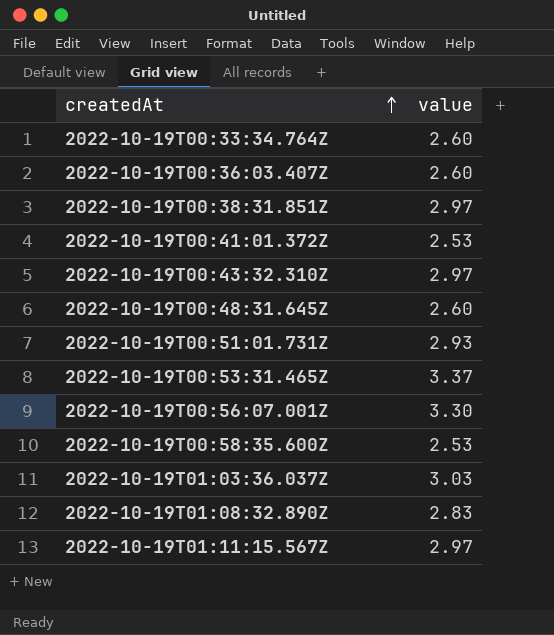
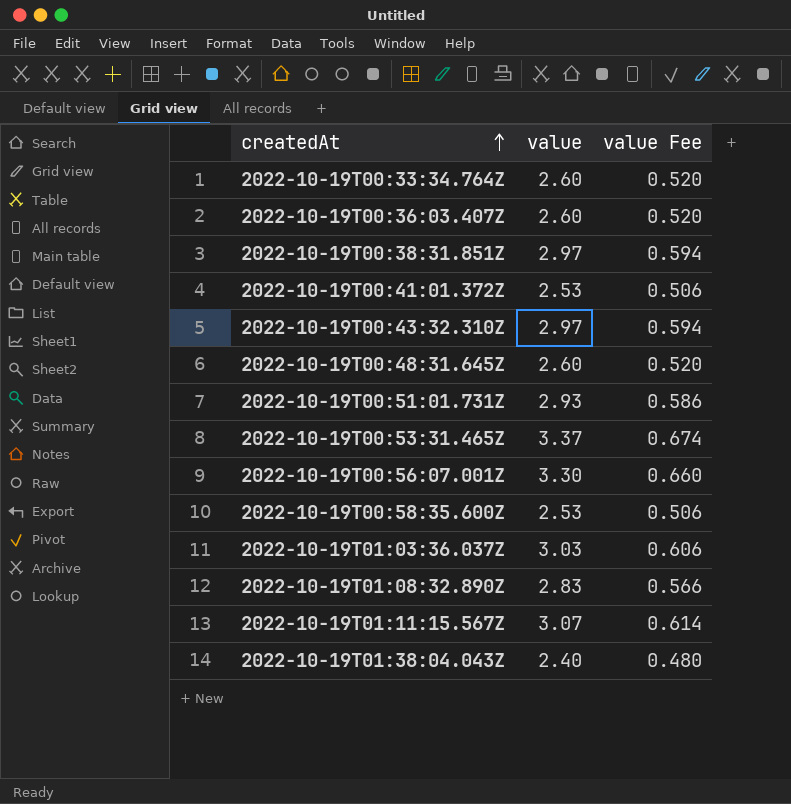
column value Fee | formula: none -> [value] * 0.2
2022-10-19T01:11:15.567Z | value: 2.97 -> 3.07
row 2022-10-19T01:38:04.043Z: none -> 2.40 | 0.480

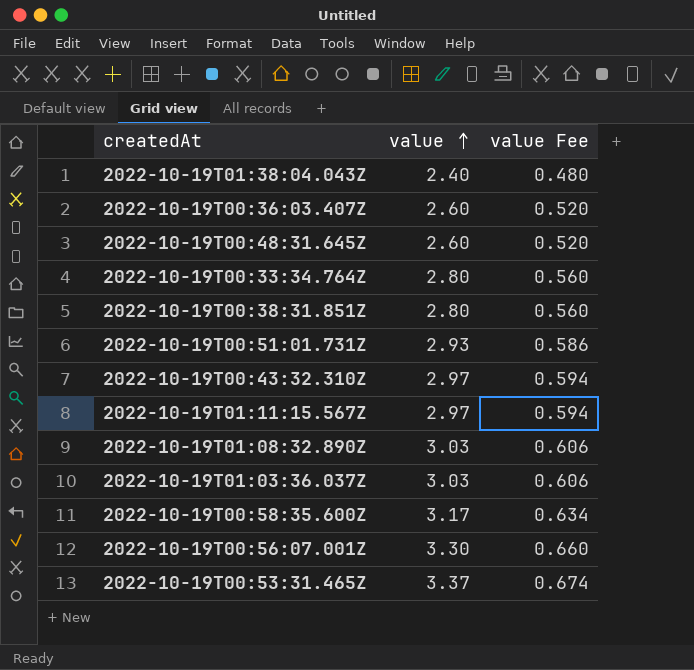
row order: createdAt ascending -> value ascending
row 2022-10-19T00:41:01.372Z: 2.53 | 0.506 -> none
2022-10-19T00:33:34.764Z | value: 2.60 -> 2.80
2022-10-19T00:33:34.764Z | value Fee: 0.520 -> 0.560
2022-10-19T00:38:31.851Z | value: 2.97 -> 2.80
2022-10-19T00:38:31.851Z | value Fee: 0.594 -> 0.560
2022-10-19T01:11:15.567Z | value: 3.07 -> 2.97
2022-10-19T01:11:15.567Z | value Fee: 0.614 -> 0.594
2022-10-19T01:08:32.890Z | value: 2.83 -> 3.03
2022-10-19T01:08:32.890Z | value Fee: 0.566 -> 0.606
2022-10-19T00:58:35.600Z | value: 2.53 -> 3.17
2022-10-19T00:58:35.600Z | value Fee: 0.506 -> 0.634

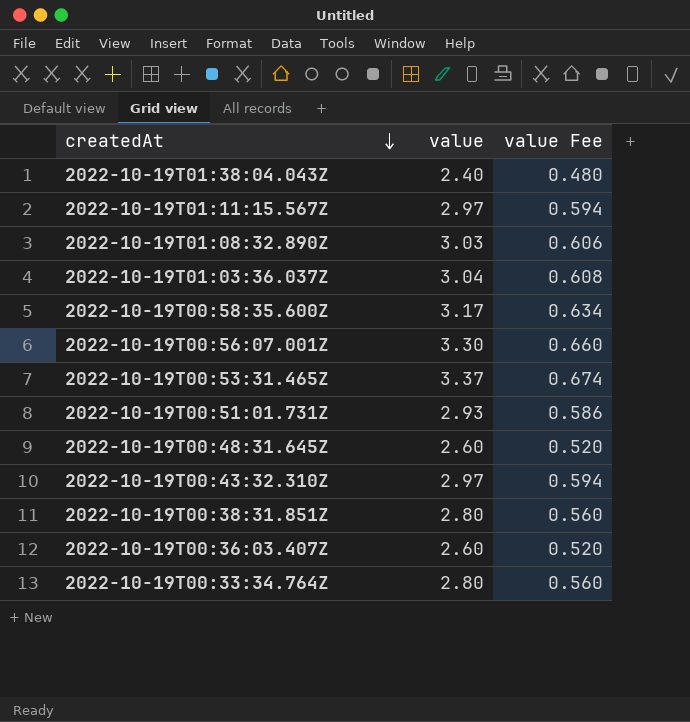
row order: value ascending -> createdAt descending
2022-10-19T01:03:36.037Z | value: 3.03 -> 3.04
2022-10-19T01:03:36.037Z | value Fee: 0.606 -> 0.608

